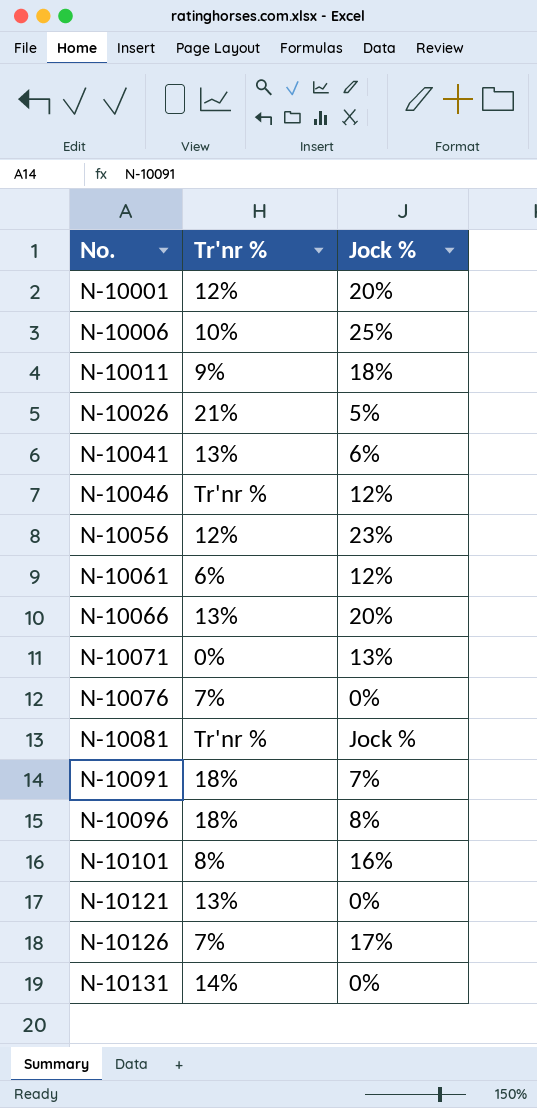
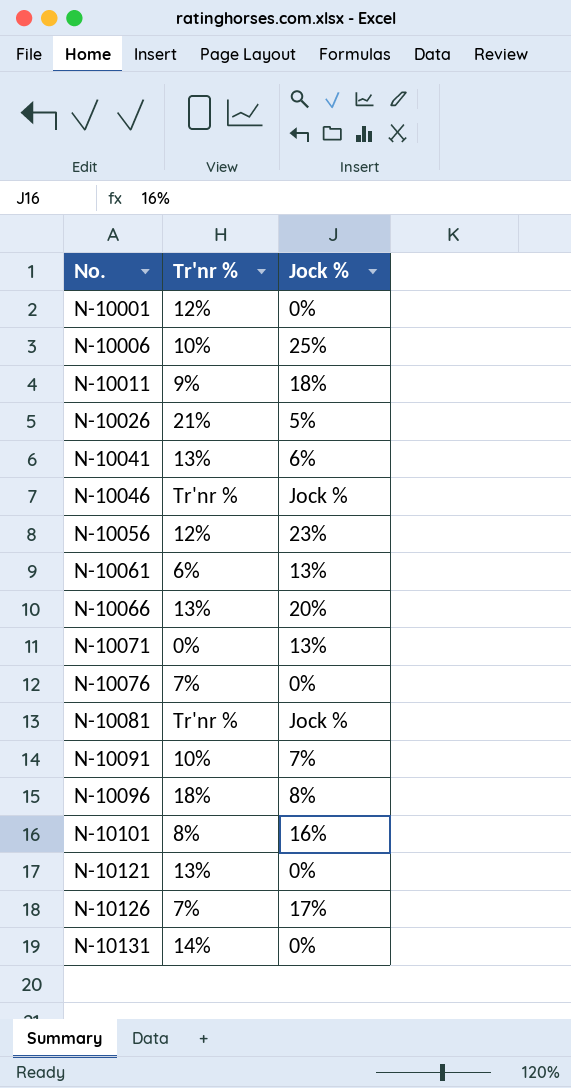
N-10001 | Jock %: 20% -> 0%
N-10046 | Jock %: 12% -> Jock %
N-10061 | Jock %: 12% -> 13%
N-10091 | Tr'nr %: 18% -> 10%

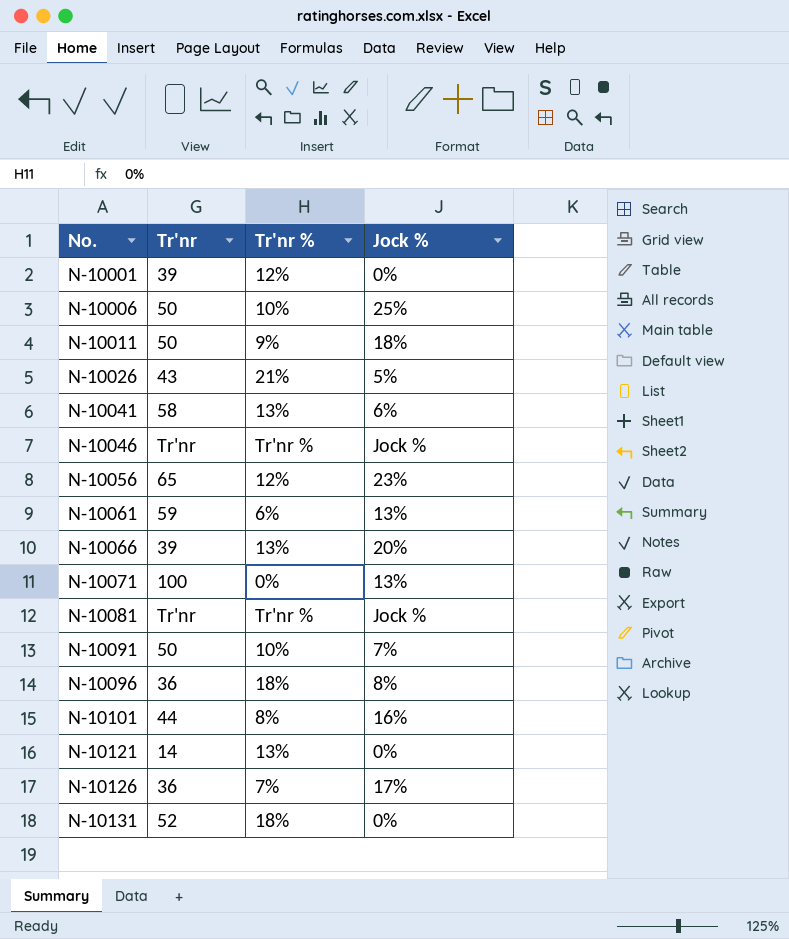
column Tr'nr | position: none -> 2
row N-10076: 7% | 0% -> none
N-10131 | Tr'nr %: 14% -> 18%

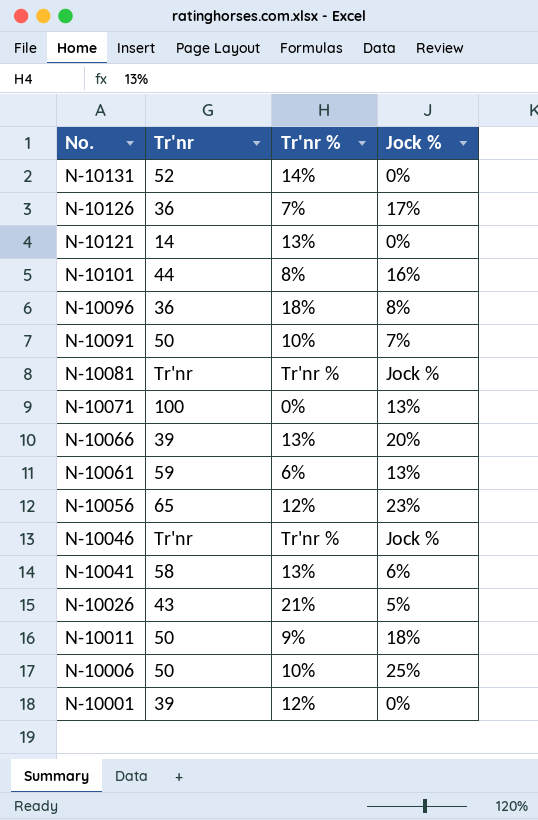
row order: No. ascending -> No. descending
N-10131 | Tr'nr %: 18% -> 14%

